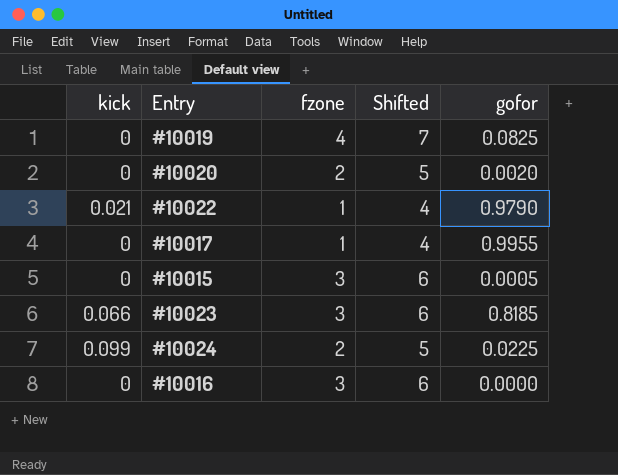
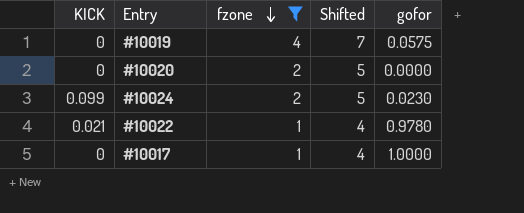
filter: none -> fzone != 3
row order: none -> fzone descending
column name: kick -> KICK
#10019 | gofor: 0.0825 -> 0.0575
#10020 | gofor: 0.0020 -> 0.0000
#10024 | gofor: 0.0225 -> 0.0230
#10022 | gofor: 0.9790 -> 0.9780
#10017 | gofor: 0.9955 -> 1.0000

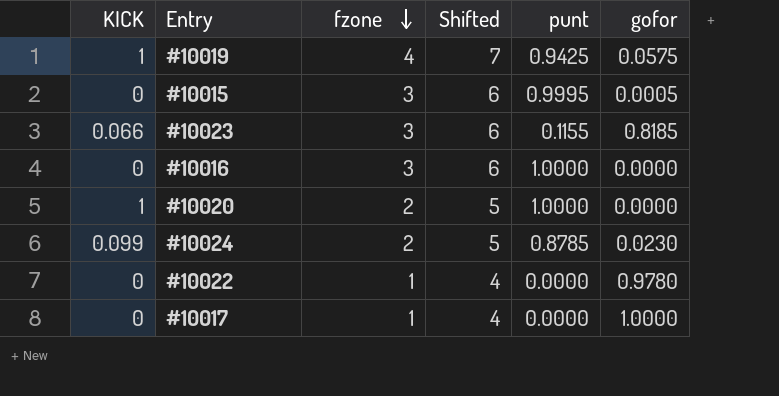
filter: fzone != 3 -> none
column punt | position: none -> 5
#10019 | KICK: 0 -> 1
#10020 | KICK: 0 -> 1
#10022 | KICK: 0.021 -> 0

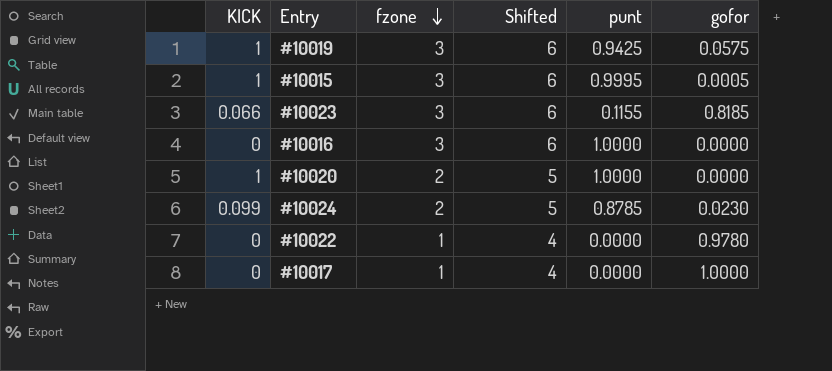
#10019 | fzone: 4 -> 3
#10019 | Shifted: 7 -> 6
#10015 | KICK: 0 -> 1

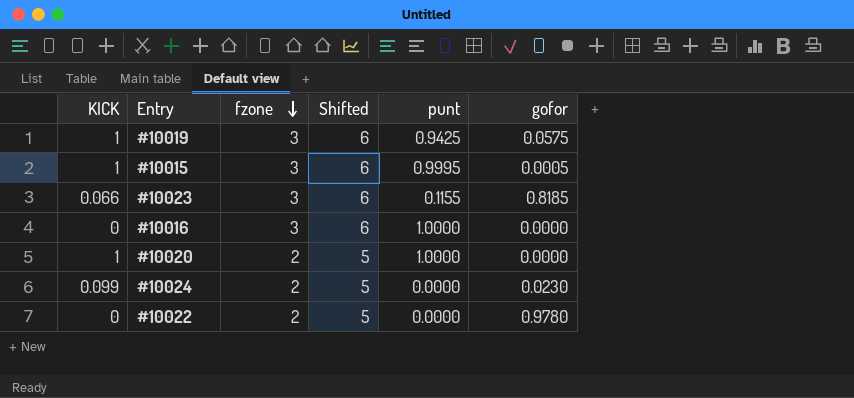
row #10017: 0 | 1 | 4 | 0.0000 | 1.0000 -> none
#10024 | punt: 0.8785 -> 0.0000
#10022 | fzone: 1 -> 2
#10022 | Shifted: 4 -> 5

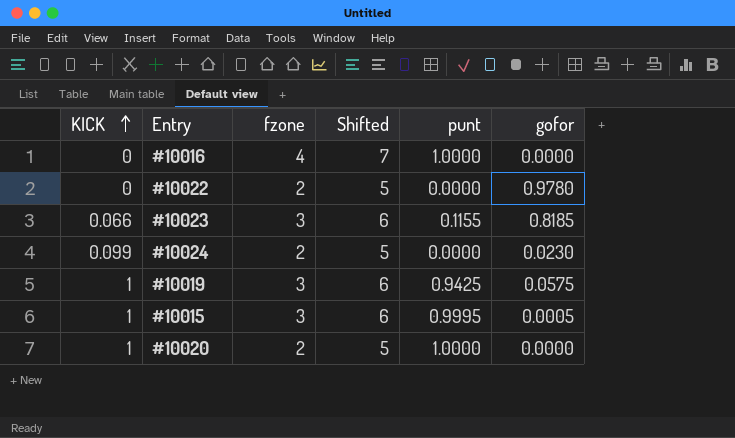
row order: fzone descending -> KICK ascending
#10016 | fzone: 3 -> 4
#10016 | Shifted: 6 -> 7

